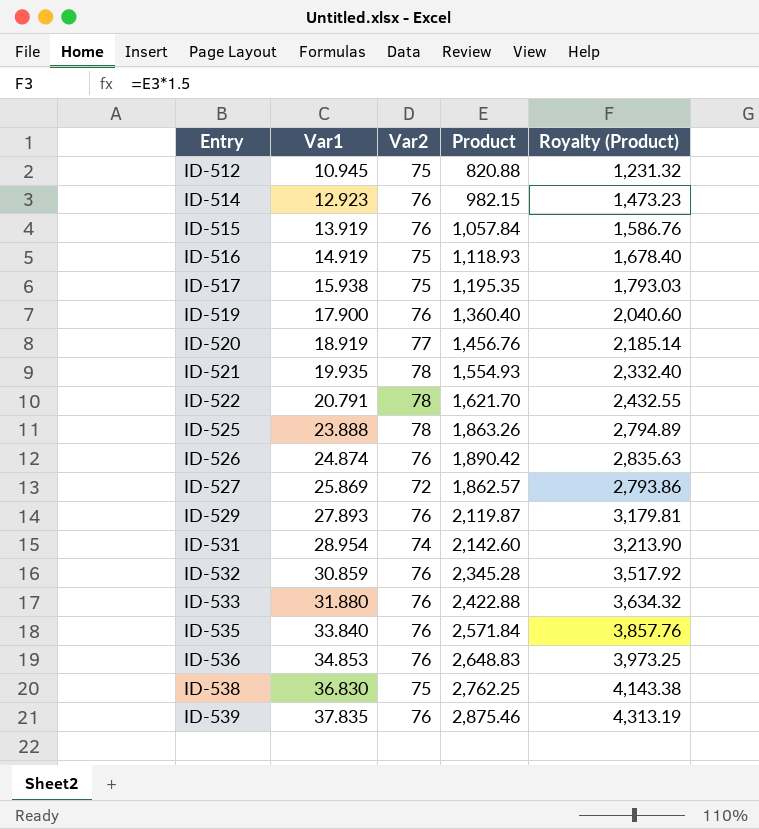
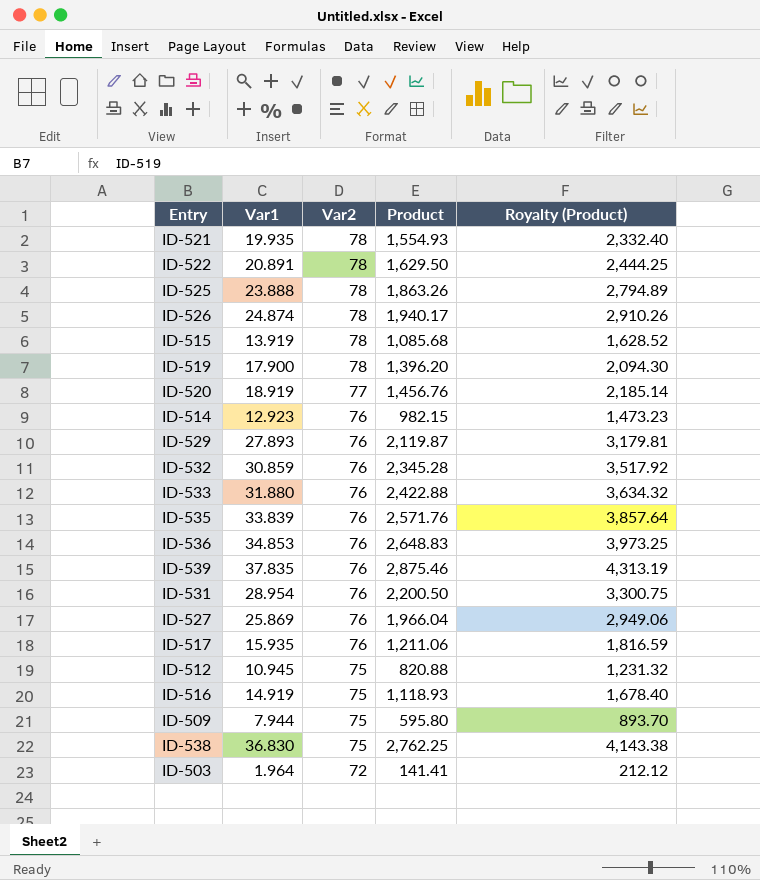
row order: Entry ascending -> Var2 descending
ID-522 | Var1: 20.791 -> 20.891
ID-522 | Product: 1,621.70 -> 1,629.50
ID-522 | Royalty (Product): 2,432.55 -> 2,444.25
ID-526 | Var2: 76 -> 78
ID-526 | Product: 1,890.42 -> 1,940.17
ID-526 | Royalty (Product): 2,835.63 -> 2,910.26
ID-515 | Var2: 76 -> 78
ID-515 | Product: 1,057.84 -> 1,085.68
ID-515 | Royalty (Product): 1,586.76 -> 1,628.52
ID-519 | Var2: 76 -> 78
ID-519 | Product: 1,360.40 -> 1,396.20
ID-519 | Royalty (Product): 2,040.60 -> 2,094.30
ID-535 | Var1: 33.840 -> 33.839
ID-535 | Product: 2,571.84 -> 2,571.76
ID-535 | Royalty (Product): 3,857.76 -> 3,857.64
ID-531 | Var2: 74 -> 76
ID-531 | Product: 2,142.60 -> 2,200.50
ID-531 | Royalty (Product): 3,213.90 -> 3,300.75
ID-527 | Var2: 72 -> 76
ID-527 | Product: 1,862.57 -> 1,966.04
ID-527 | Royalty (Product): 2,793.86 -> 2,949.06
ID-517 | Var1: 15.938 -> 15.935
ID-517 | Var2: 75 -> 76
ID-517 | Product: 1,195.35 -> 1,211.06
ID-517 | Royalty (Product): 1,793.03 -> 1,816.59
row ID-509: none -> 7.944 | 75 | 595.80 | 893.70
row ID-503: none -> 1.964 | 72 | 141.41 | 212.12

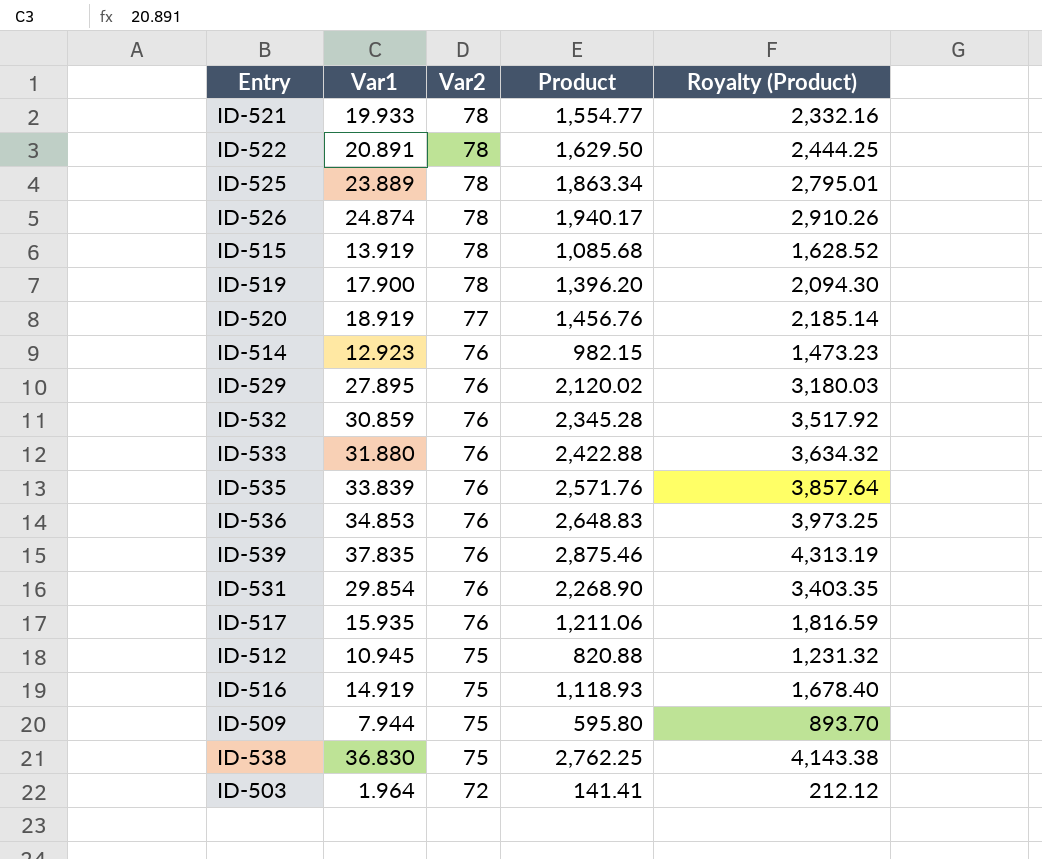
row ID-527: 25.869 | 76 | 1,966.04 | 2,949.06 -> none
ID-521 | Var1: 19.935 -> 19.933
ID-521 | Product: 1,554.93 -> 1,554.77
ID-521 | Royalty (Product): 2,332.40 -> 2,332.16
ID-525 | Var1: 23.888 -> 23.889
ID-525 | Product: 1,863.26 -> 1,863.34
ID-525 | Royalty (Product): 2,794.89 -> 2,795.01
ID-529 | Var1: 27.893 -> 27.895
ID-529 | Product: 2,119.87 -> 2,120.02
ID-529 | Royalty (Product): 3,179.81 -> 3,180.03
ID-531 | Var1: 28.954 -> 29.854
ID-531 | Product: 2,200.50 -> 2,268.90
ID-531 | Royalty (Product): 3,300.75 -> 3,403.35

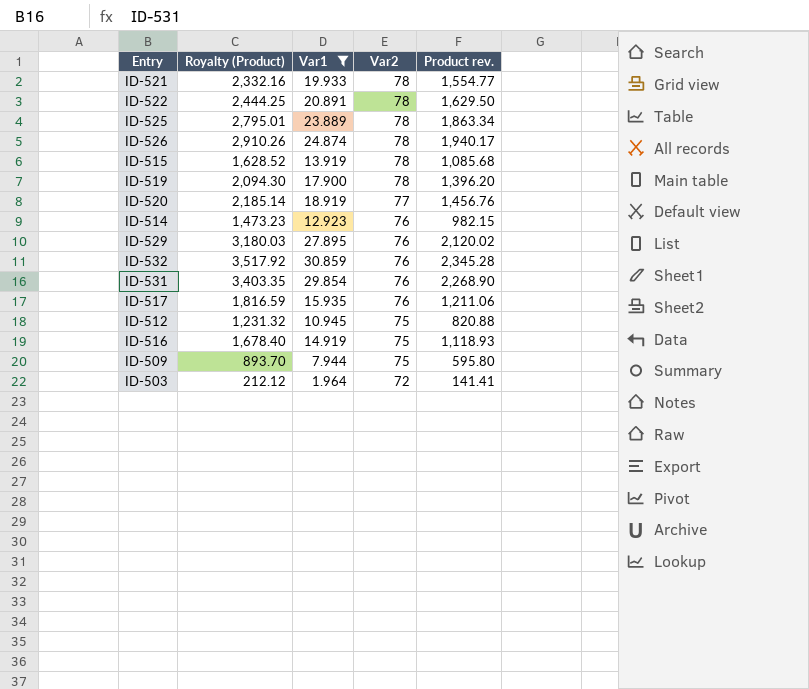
filter: none -> Var1 <= 30.859
column Royalty (Product) | position: 5 -> 2
column name: Product -> Product rev.

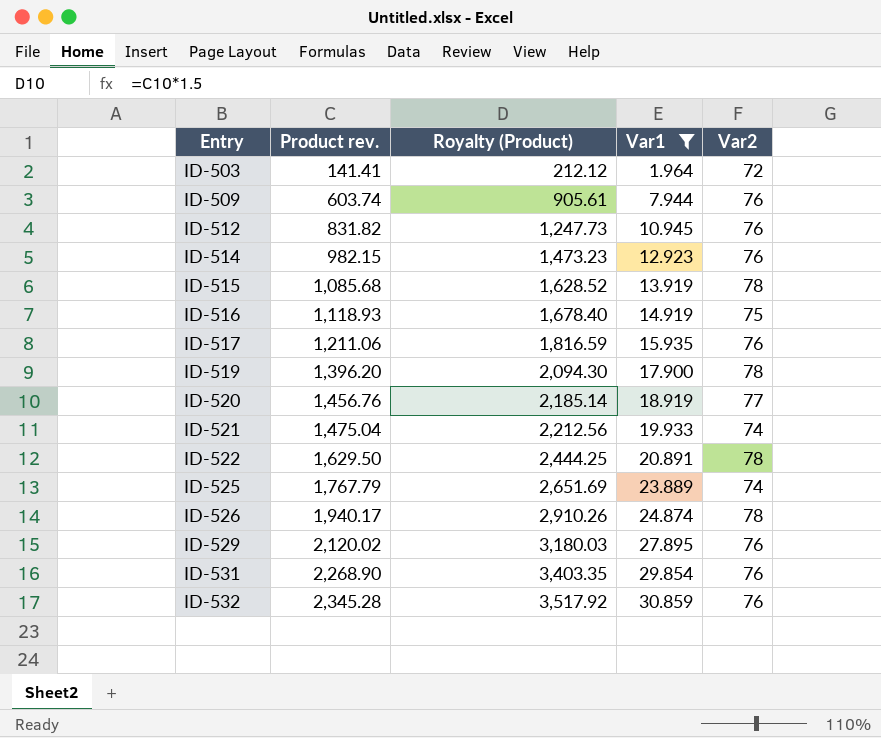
row order: Var2 descending -> Entry ascending
column Product rev. | position: 5 -> 2
ID-509 | Product rev.: 595.80 -> 603.74
ID-509 | Royalty (Product): 893.70 -> 905.61
ID-509 | Var2: 75 -> 76
ID-512 | Product rev.: 820.88 -> 831.82
ID-512 | Royalty (Product): 1,231.32 -> 1,247.73
ID-512 | Var2: 75 -> 76
ID-521 | Product rev.: 1,554.77 -> 1,475.04
ID-521 | Royalty (Product): 2,332.16 -> 2,212.56
ID-521 | Var2: 78 -> 74
ID-525 | Product rev.: 1,863.34 -> 1,767.79
ID-525 | Royalty (Product): 2,795.01 -> 2,651.69
ID-525 | Var2: 78 -> 74

